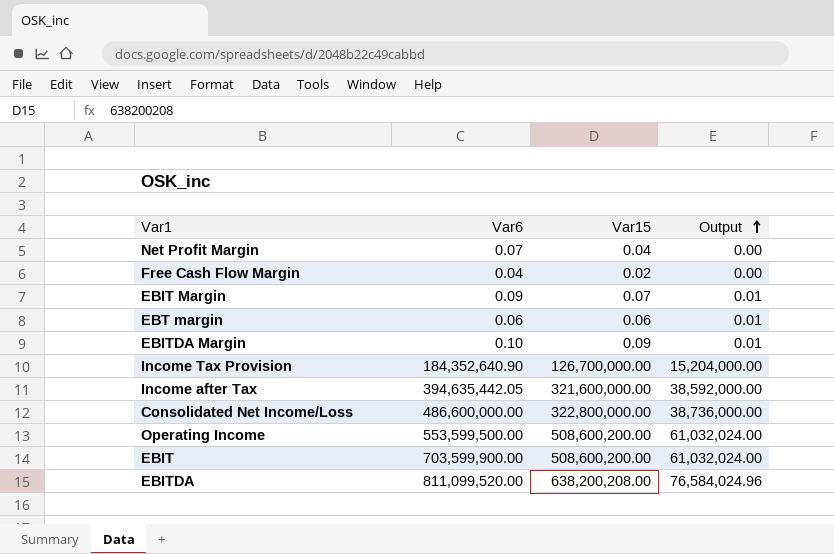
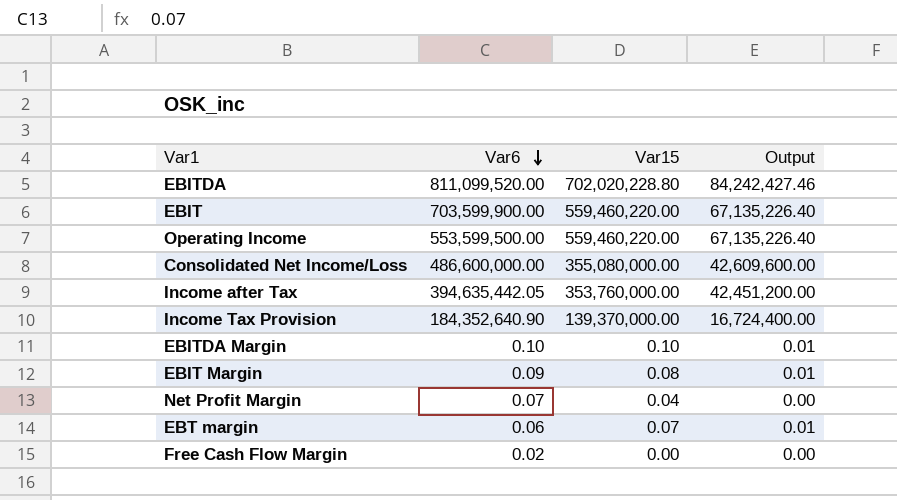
row order: Output ascending -> Var6 descending
EBITDA | Var15: 638,200,208.00 -> 702,020,228.80
EBITDA | Output: 76,584,024.96 -> 84,242,427.46
EBIT | Var15: 508,600,200.00 -> 559,460,220.00
EBIT | Output: 61,032,024.00 -> 67,135,226.40
Operating Income | Var15: 508,600,200.00 -> 559,460,220.00
Operating Income | Output: 61,032,024.00 -> 67,135,226.40
Consolidated Net Income/Loss | Var15: 322,800,000.00 -> 355,080,000.00
Consolidated Net Income/Loss | Output: 38,736,000.00 -> 42,609,600.00
Income after Tax | Var15: 321,600,000.00 -> 353,760,000.00
Income after Tax | Output: 38,592,000.00 -> 42,451,200.00
Income Tax Provision | Var15: 126,700,000.00 -> 139,370,000.00
Income Tax Provision | Output: 15,204,000.00 -> 16,724,400.00
EBITDA Margin | Var15: 0.09 -> 0.10
EBIT Margin | Var15: 0.07 -> 0.08
EBT margin | Var15: 0.06 -> 0.07
Free Cash Flow Margin | Var6: 0.04 -> 0.02
Free Cash Flow Margin | Var15: 0.02 -> 0.00

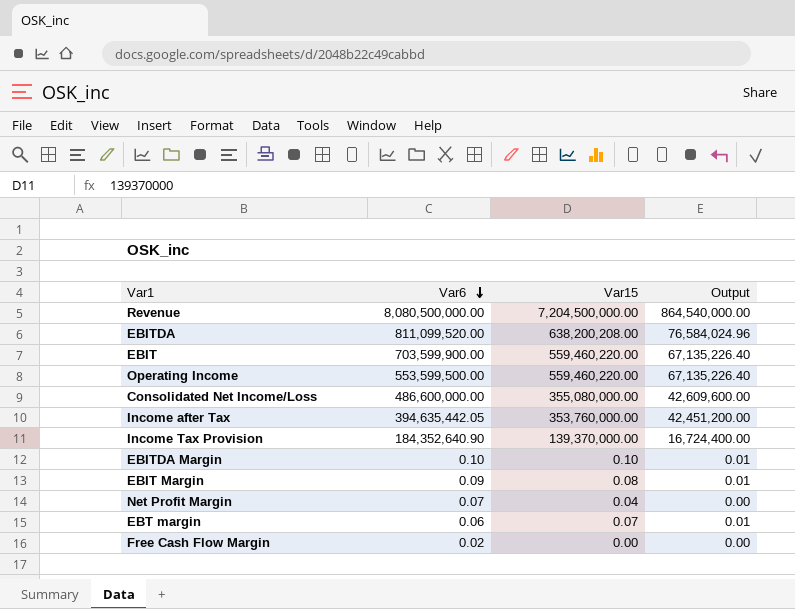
row Revenue: none -> 8,080,500,000.00 | 7,204,500,000.00 | 864,540,000.00
EBITDA | Var15: 702,020,228.80 -> 638,200,208.00
EBITDA | Output: 84,242,427.46 -> 76,584,024.96

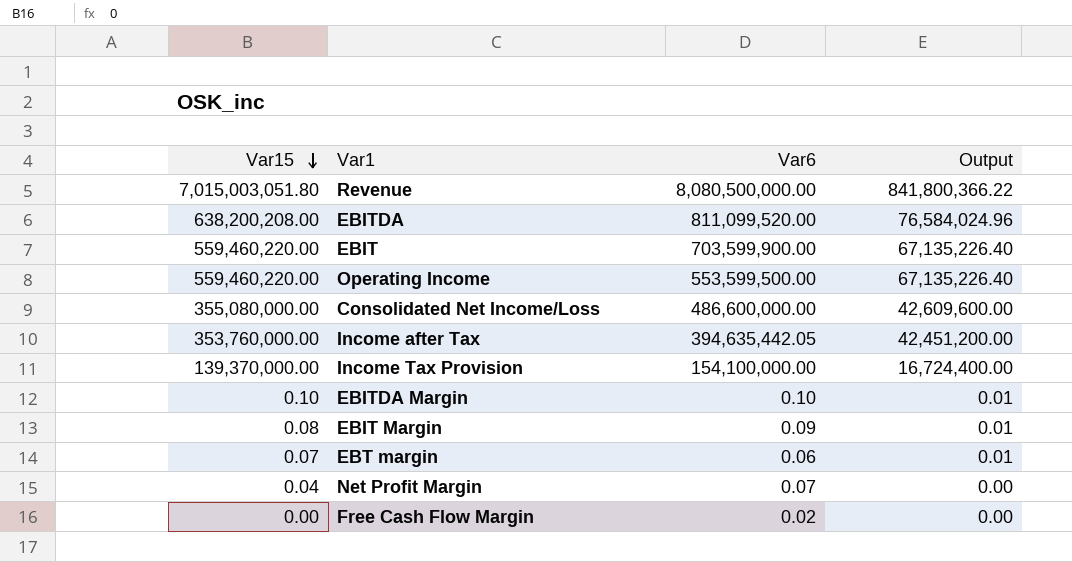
row order: Var6 descending -> Var15 descending
column Var15 | position: 3 -> 1
Revenue | Var15: 7,204,500,000.00 -> 7,015,003,051.80
Revenue | Output: 864,540,000.00 -> 841,800,366.22
Income Tax Provision | Var6: 184,352,640.90 -> 154,100,000.00

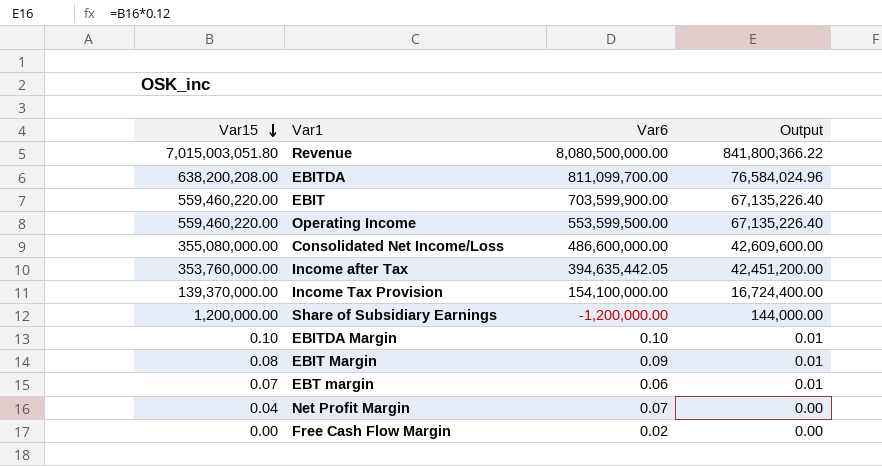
EBITDA | Var6: 811,099,520.00 -> 811,099,700.00
row Share of Subsidiary Earnings: none -> 1,200,000.00 | -1,200,000.00 | 144,000.00

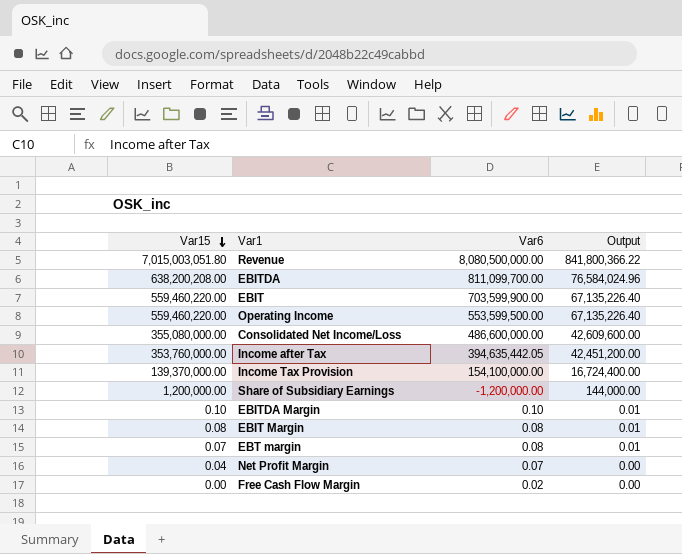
EBIT Margin | Var6: 0.09 -> 0.08
EBT margin | Var6: 0.06 -> 0.08

